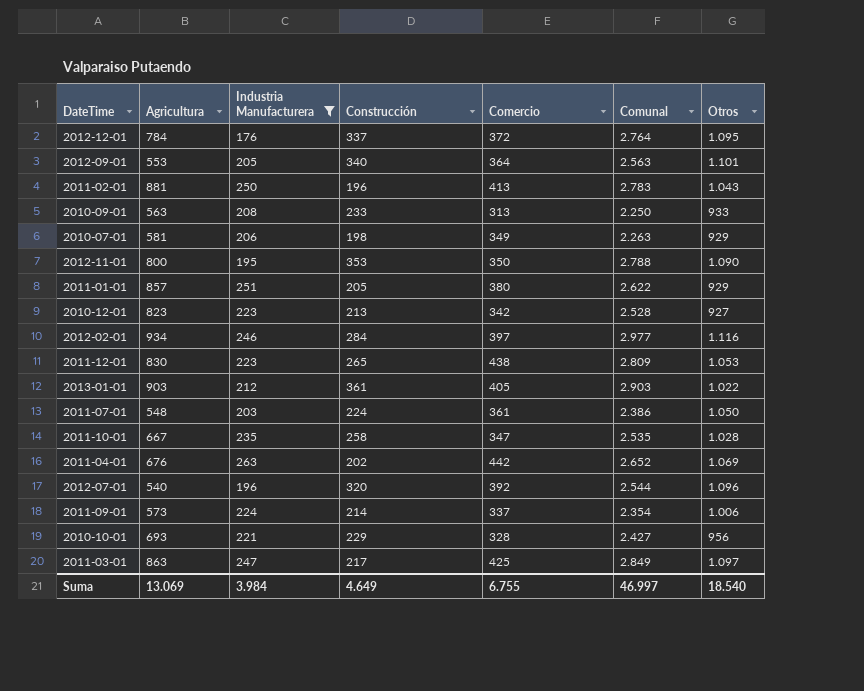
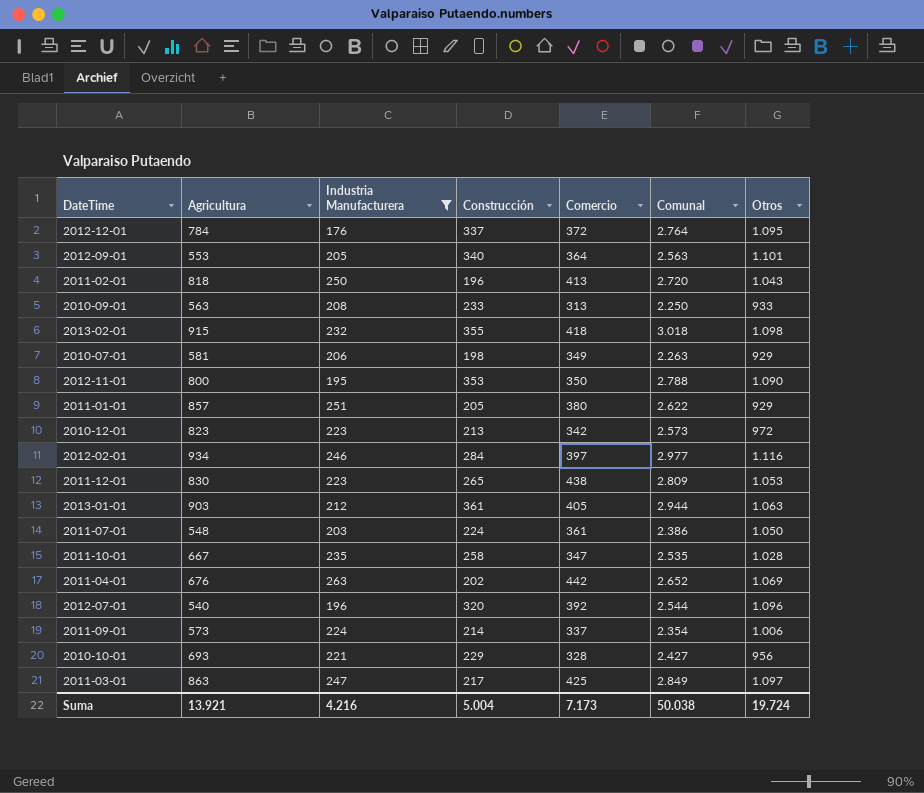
2011-02-01 | Agricultura: 881 -> 818
2011-02-01 | Comunal: 2.783 -> 2.720
row 2013-02-01: none -> 915 | 232 | 355 | 418 | 3.018 | 1.098
2010-12-01 | Comunal: 2.528 -> 2.573
2010-12-01 | Otros: 927 -> 972
2013-01-01 | Comunal: 2.903 -> 2.944
2013-01-01 | Otros: 1.022 -> 1.063
Suma | Agricultura: 13.069 -> 13.921
Suma | Industria Manufacturera: 3.984 -> 4.216
Suma | Construcción: 4.649 -> 5.004
Suma | Comercio: 6.755 -> 7.173
Suma | Comunal: 46.997 -> 50.038
Suma | Otros: 18.540 -> 19.724

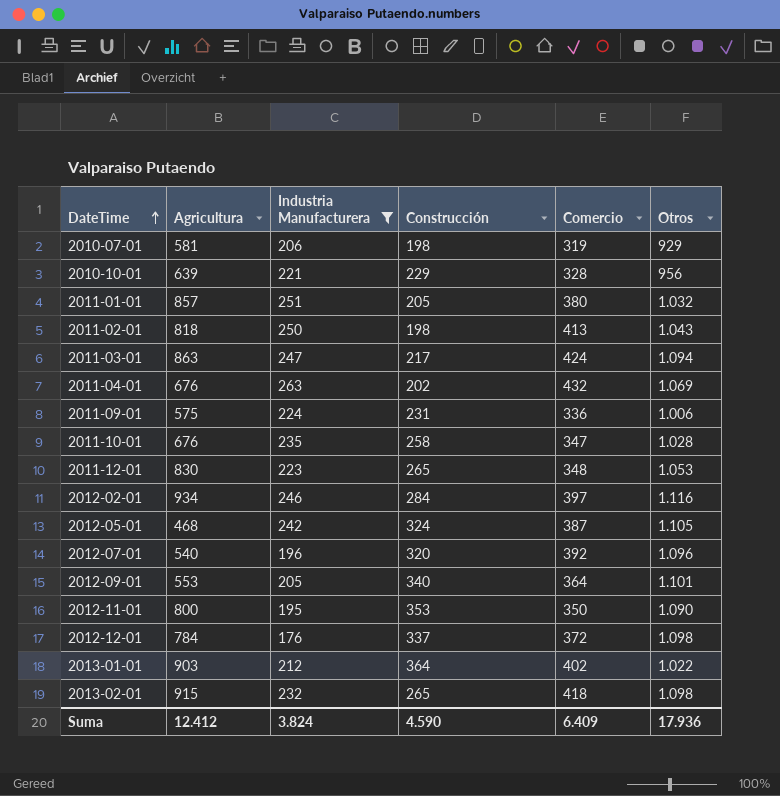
row order: none -> DateTime ascending
column Comunal | formula: [Agricultura] + [Industria Manufacturera] + [Construcción] + [Comercio] + [Otros] -> none
row 2010-09-01: 563 | 208 | 233 | 313 | 2.250 | 933 -> none
row 2010-12-01: 823 | 223 | 213 | 342 | 2.573 | 972 -> none
row 2011-07-01: 548 | 203 | 224 | 361 | 2.386 | 1.050 -> none
2010-07-01 | Comercio: 349 -> 319
2010-10-01 | Agricultura: 693 -> 639
2011-01-01 | Otros: 929 -> 1.032
2011-02-01 | Construcción: 196 -> 198
2011-03-01 | Comercio: 425 -> 424
2011-03-01 | Otros: 1.097 -> 1.094
2011-04-01 | Comercio: 442 -> 432
2011-09-01 | Agricultura: 573 -> 575
2011-09-01 | Construcción: 214 -> 231
2011-09-01 | Comercio: 337 -> 336
2011-10-01 | Agricultura: 667 -> 676
2011-12-01 | Comercio: 438 -> 348
row 2012-05-01: none -> 468 | 242 | 324 | 387 | 1.105
2012-12-01 | Otros: 1.095 -> 1.098
2013-01-01 | Construcción: 361 -> 364
2013-01-01 | Comercio: 405 -> 402
2013-01-01 | Otros: 1.063 -> 1.022
2013-02-01 | Construcción: 355 -> 265
Suma | Agricultura: 13.921 -> 12.412
Suma | Industria Manufacturera: 4.216 -> 3.824
Suma | Construcción: 5.004 -> 4.590
Suma | Comercio: 7.173 -> 6.409
Suma | Otros: 19.724 -> 17.936

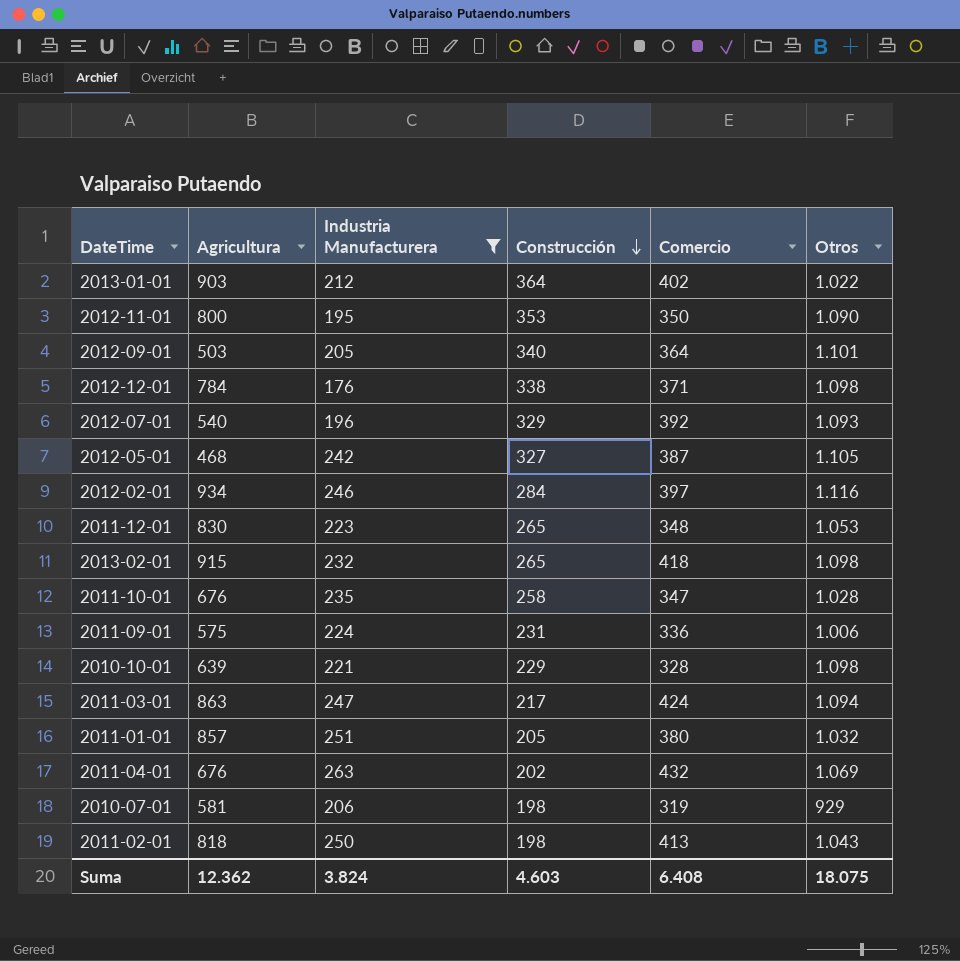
row order: DateTime ascending -> Construcción descending
2012-09-01 | Agricultura: 553 -> 503
2012-12-01 | Construcción: 337 -> 338
2012-12-01 | Comercio: 372 -> 371
2012-07-01 | Construcción: 320 -> 329
2012-07-01 | Otros: 1.096 -> 1.093
2012-05-01 | Construcción: 324 -> 327
2010-10-01 | Otros: 956 -> 1.098
Suma | Agricultura: 12.412 -> 12.362
Suma | Construcción: 4.590 -> 4.603
Suma | Comercio: 6.409 -> 6.408
Suma | Otros: 17.936 -> 18.075

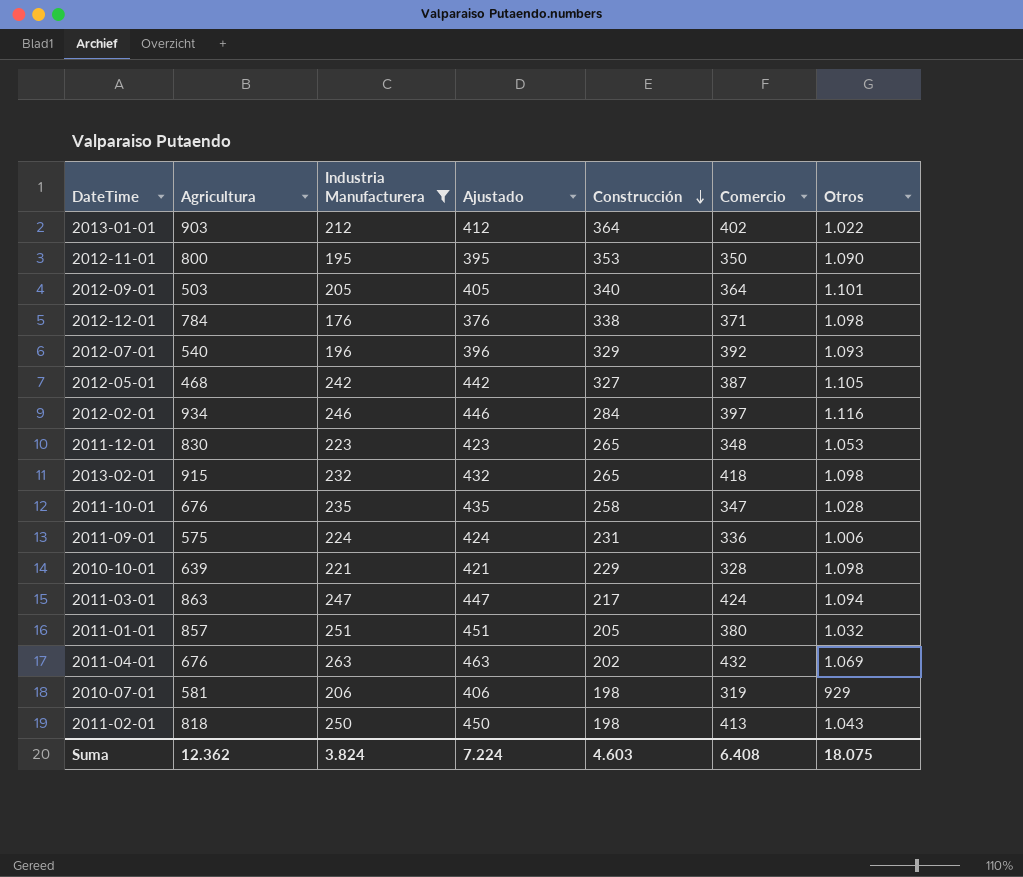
column Ajustado | formula: none -> [Industria Manufacturera] + 200

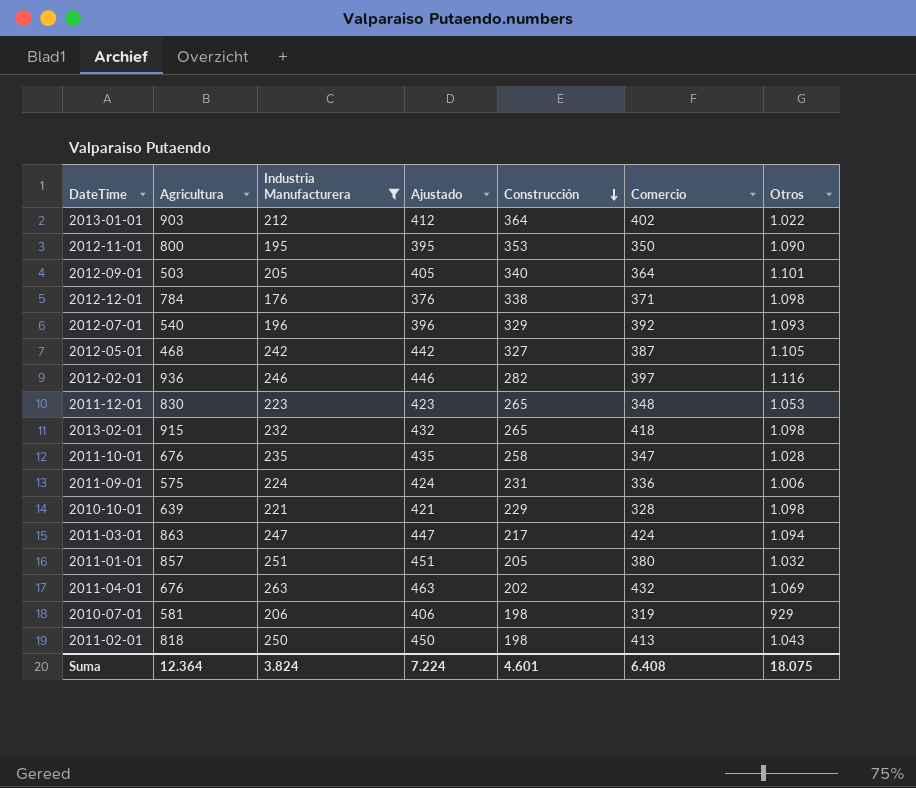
2012-02-01 | Agricultura: 934 -> 936
2012-02-01 | Construcción: 284 -> 282
Suma | Agricultura: 12.362 -> 12.364
Suma | Construcción: 4.603 -> 4.601

